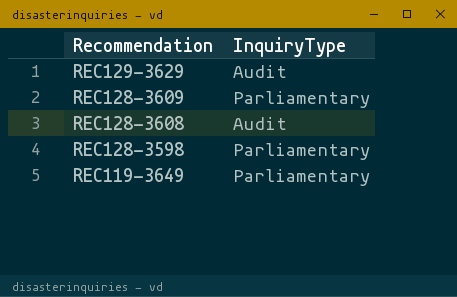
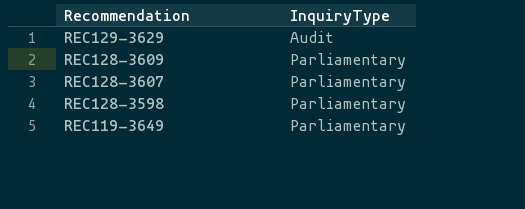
row REC128-3608: Audit -> none
row REC128-3607: none -> Parliamentary

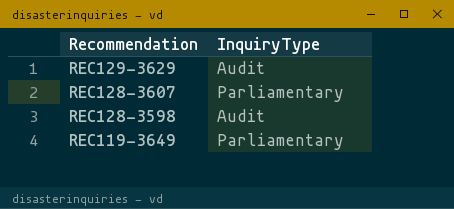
row REC128-3609: Parliamentary -> none
REC128-3598 | InquiryType: Parliamentary -> Audit

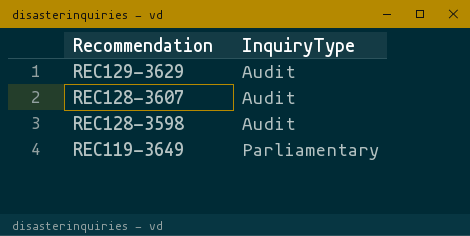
REC128-3607 | InquiryType: Parliamentary -> Audit

